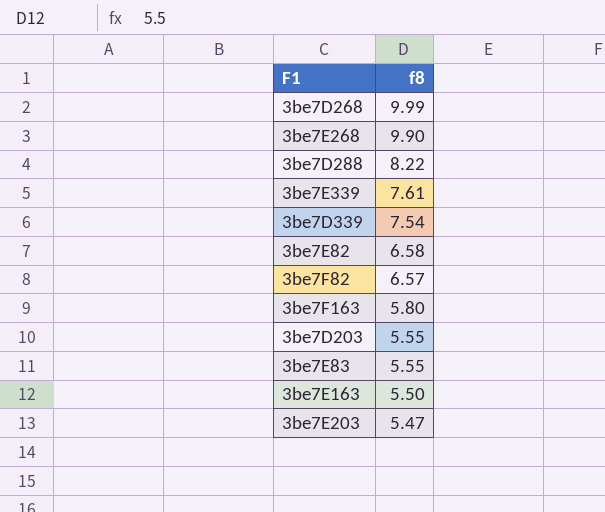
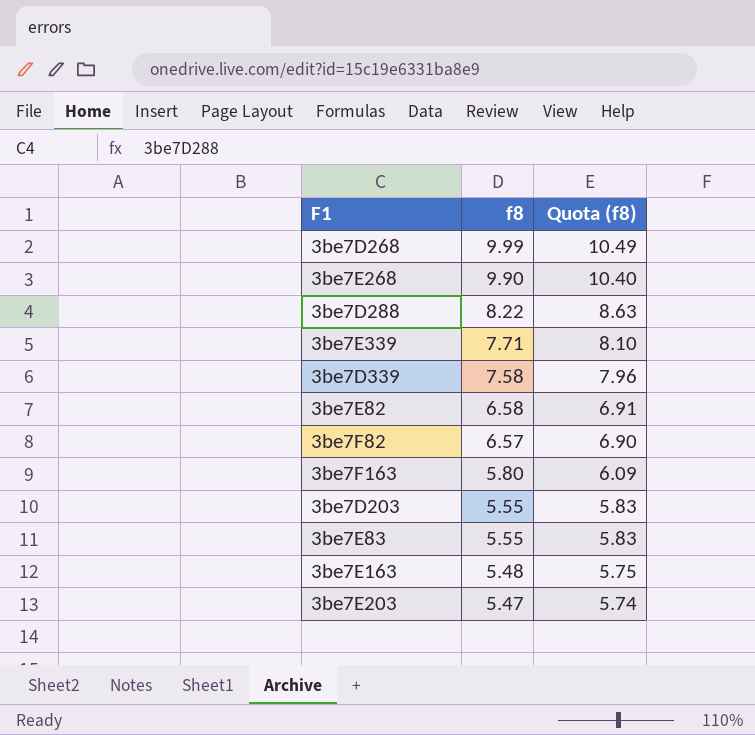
column Quota (f8) | formula: none -> [f8] * 1.05
3be7E339 | f8: 7.61 -> 7.71
3be7D339 | f8: 7.54 -> 7.58
3be7E163 | f8: 5.50 -> 5.48

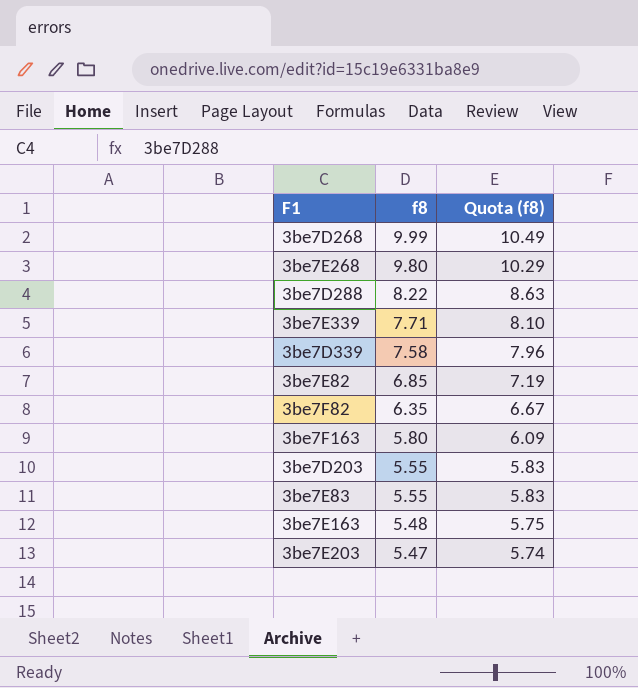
3be7E268 | f8: 9.90 -> 9.80
3be7E268 | Quota (f8): 10.40 -> 10.29
3be7E82 | f8: 6.58 -> 6.85
3be7E82 | Quota (f8): 6.91 -> 7.19
3be7F82 | f8: 6.57 -> 6.35
3be7F82 | Quota (f8): 6.90 -> 6.67

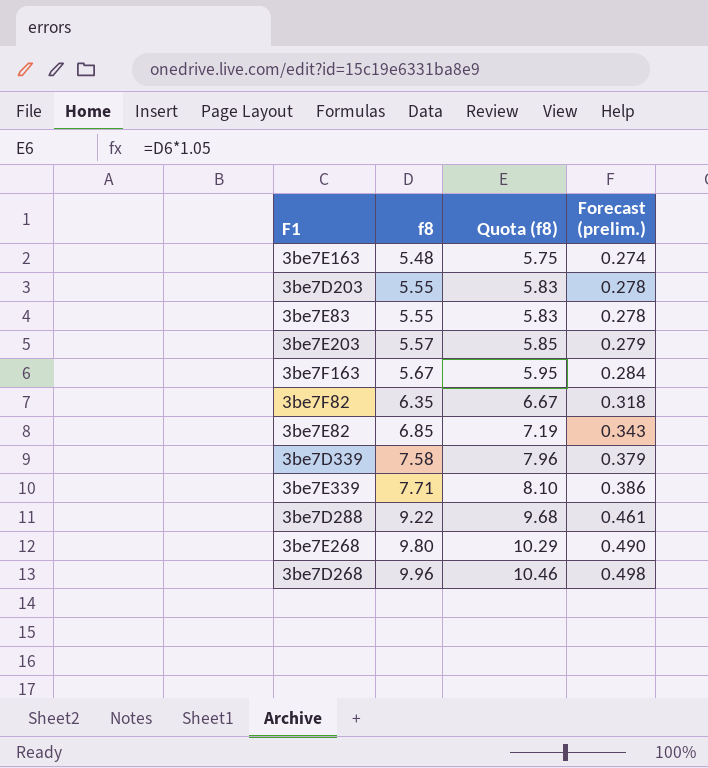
row order: f8 descending -> f8 ascending
column Forecast (prelim.) | formula: none -> [f8] * 0.05
3be7E203 | f8: 5.47 -> 5.57
3be7E203 | Quota (f8): 5.74 -> 5.85
3be7F163 | f8: 5.80 -> 5.67
3be7F163 | Quota (f8): 6.09 -> 5.95
3be7D288 | f8: 8.22 -> 9.22
3be7D288 | Quota (f8): 8.63 -> 9.68
3be7D268 | f8: 9.99 -> 9.96
3be7D268 | Quota (f8): 10.49 -> 10.46

